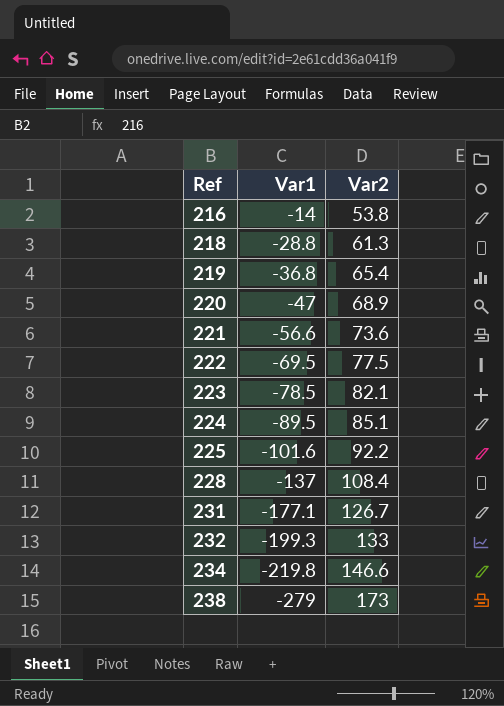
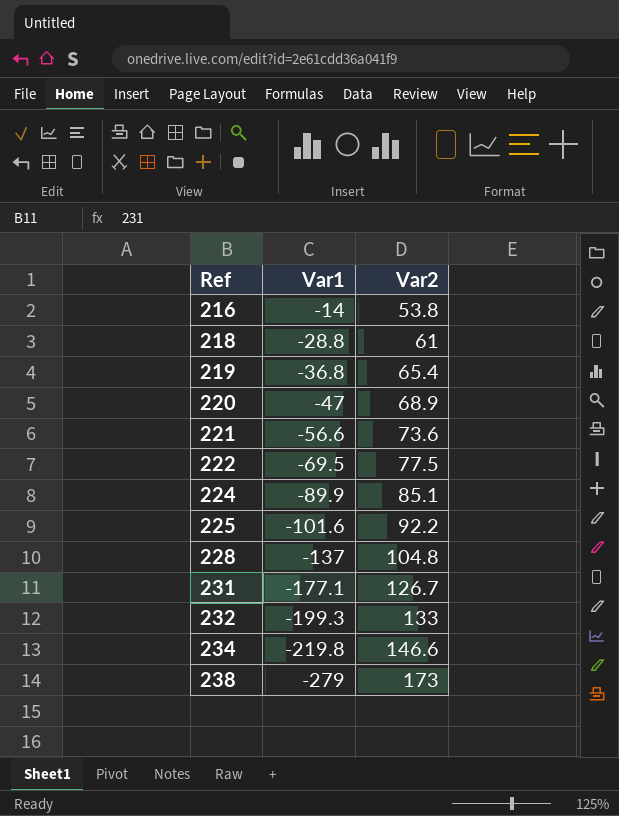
row 223: -78.5 | 82.1 -> none
218 | Var2: 61.3 -> 61
224 | Var1: -89.5 -> -89.9
228 | Var2: 108.4 -> 104.8

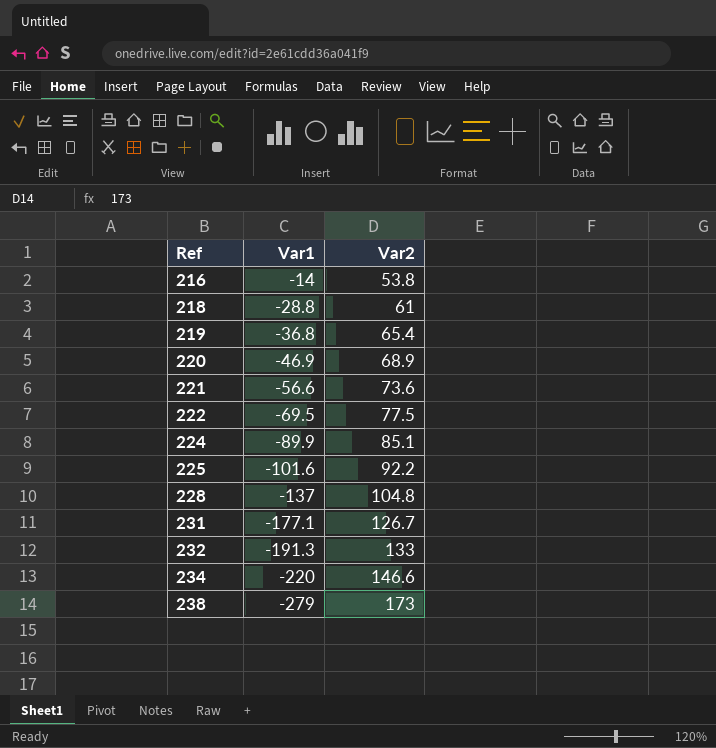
220 | Var1: -47 -> -46.9
232 | Var1: -199.3 -> -191.3
234 | Var1: -219.8 -> -220

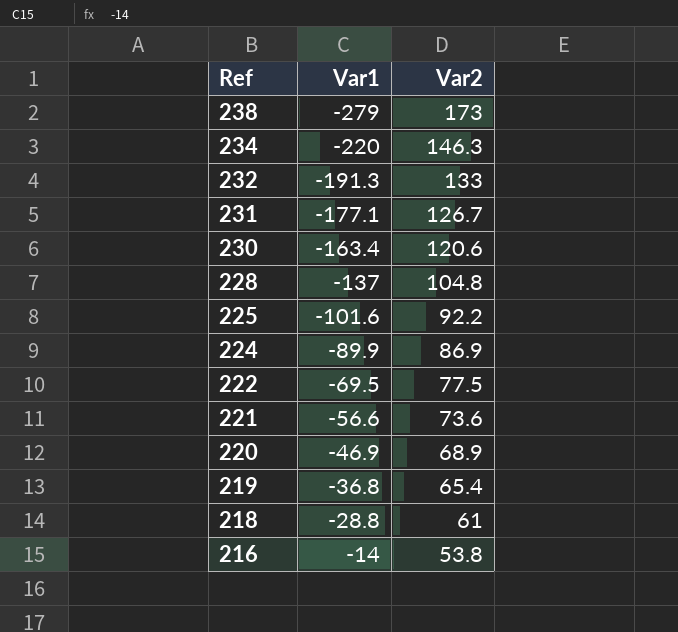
row order: Ref ascending -> Ref descending
234 | Var2: 146.6 -> 146.3
row 230: none -> -163.4 | 120.6
224 | Var2: 85.1 -> 86.9

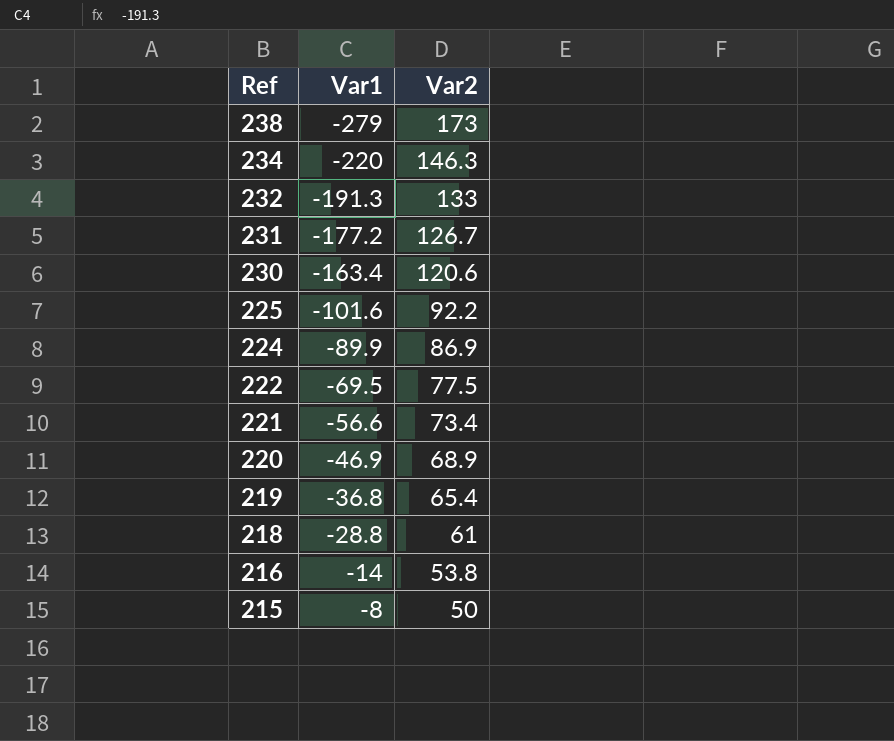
row 228: -137 | 104.8 -> none
231 | Var1: -177.1 -> -177.2
221 | Var2: 73.6 -> 73.4
row 215: none -> -8 | 50

